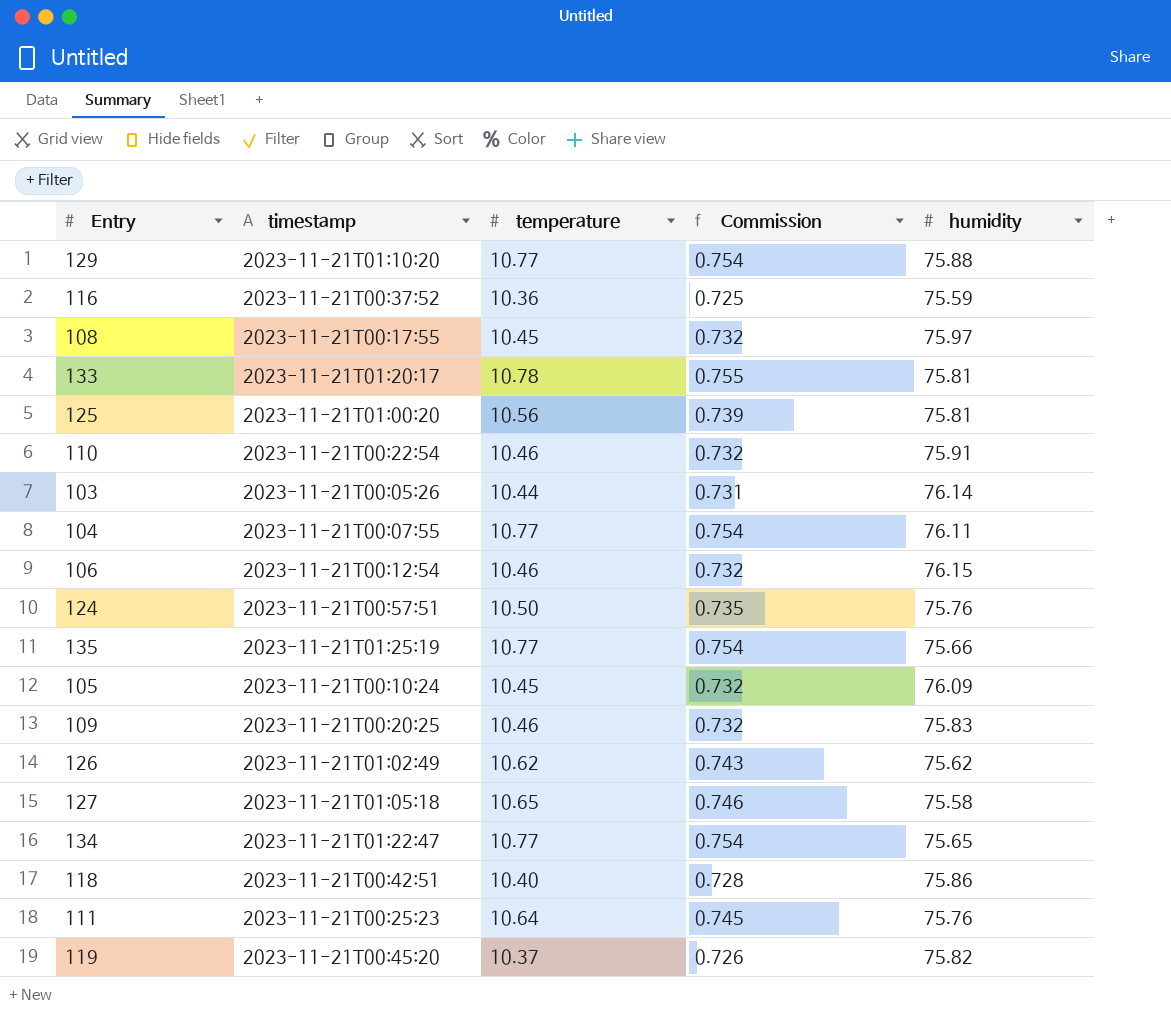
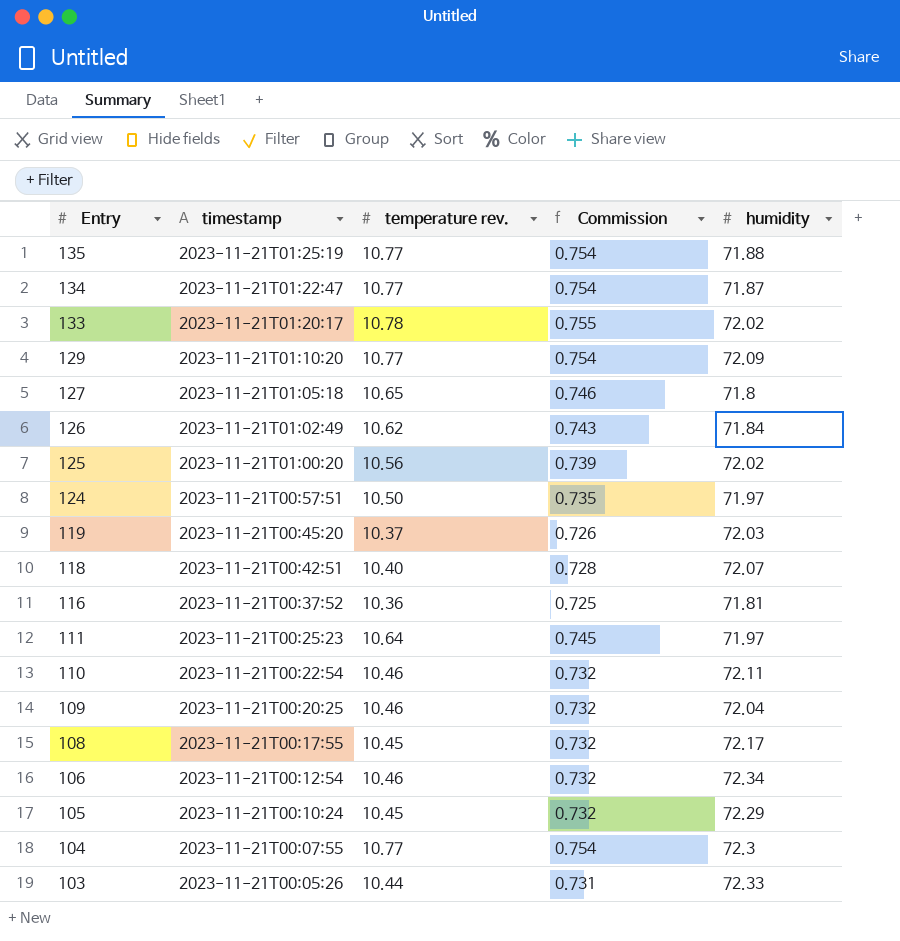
row order: none -> Entry descending
column name: temperature -> temperature rev.
135 | humidity: 75.66 -> 71.88
134 | humidity: 75.65 -> 71.87
133 | humidity: 75.81 -> 72.02
129 | humidity: 75.88 -> 72.09
127 | humidity: 75.58 -> 71.8
126 | humidity: 75.62 -> 71.84
125 | humidity: 75.81 -> 72.02
124 | humidity: 75.76 -> 71.97
119 | humidity: 75.82 -> 72.03
118 | humidity: 75.86 -> 72.07
116 | humidity: 75.59 -> 71.81
111 | humidity: 75.76 -> 71.97
110 | humidity: 75.91 -> 72.11
109 | humidity: 75.83 -> 72.04
108 | humidity: 75.97 -> 72.17
106 | humidity: 76.15 -> 72.34
105 | humidity: 76.09 -> 72.29
104 | humidity: 76.11 -> 72.3
103 | humidity: 76.14 -> 72.33

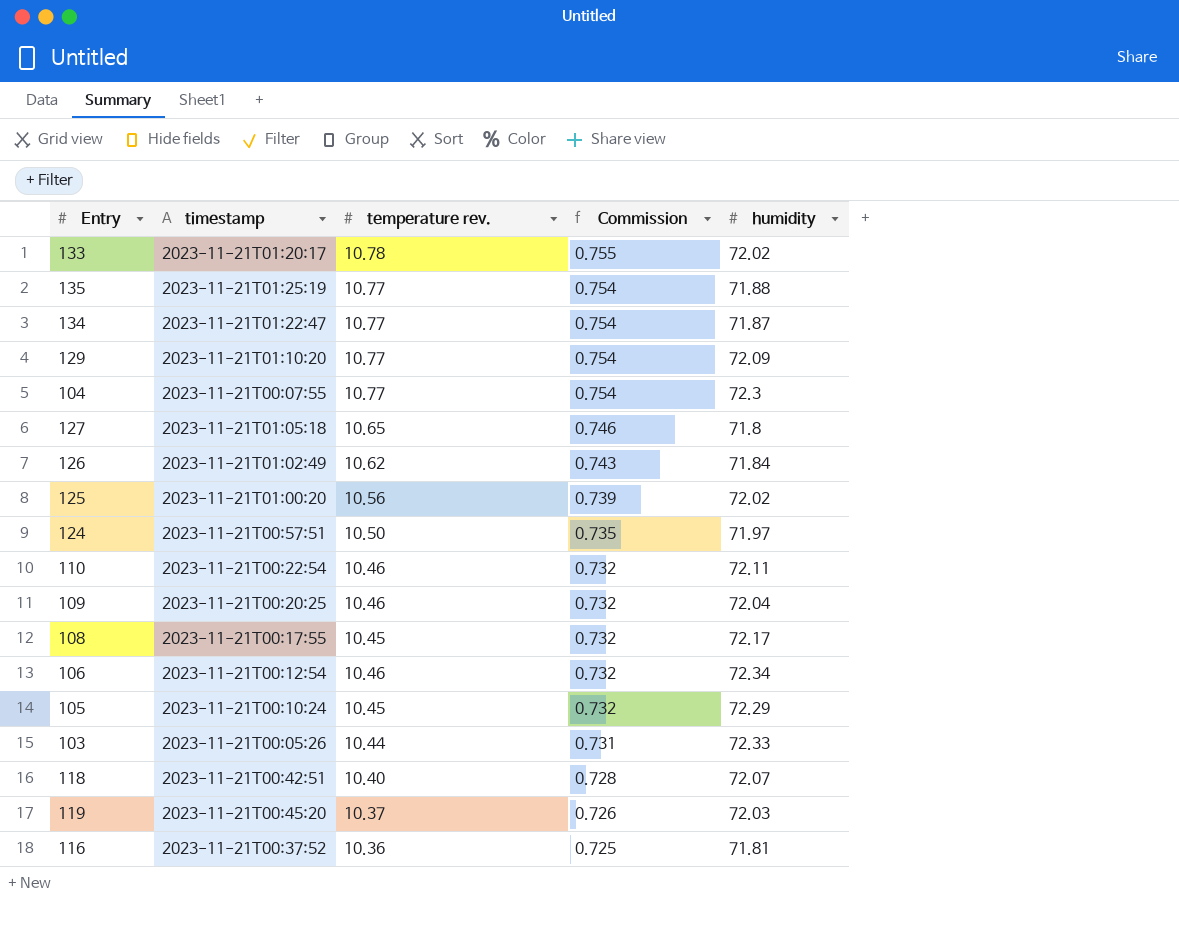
row order: Entry descending -> Commission descending
row 111: 2023-11-21T00:25:23 | 10.64 | 0.745 | 71.97 -> none

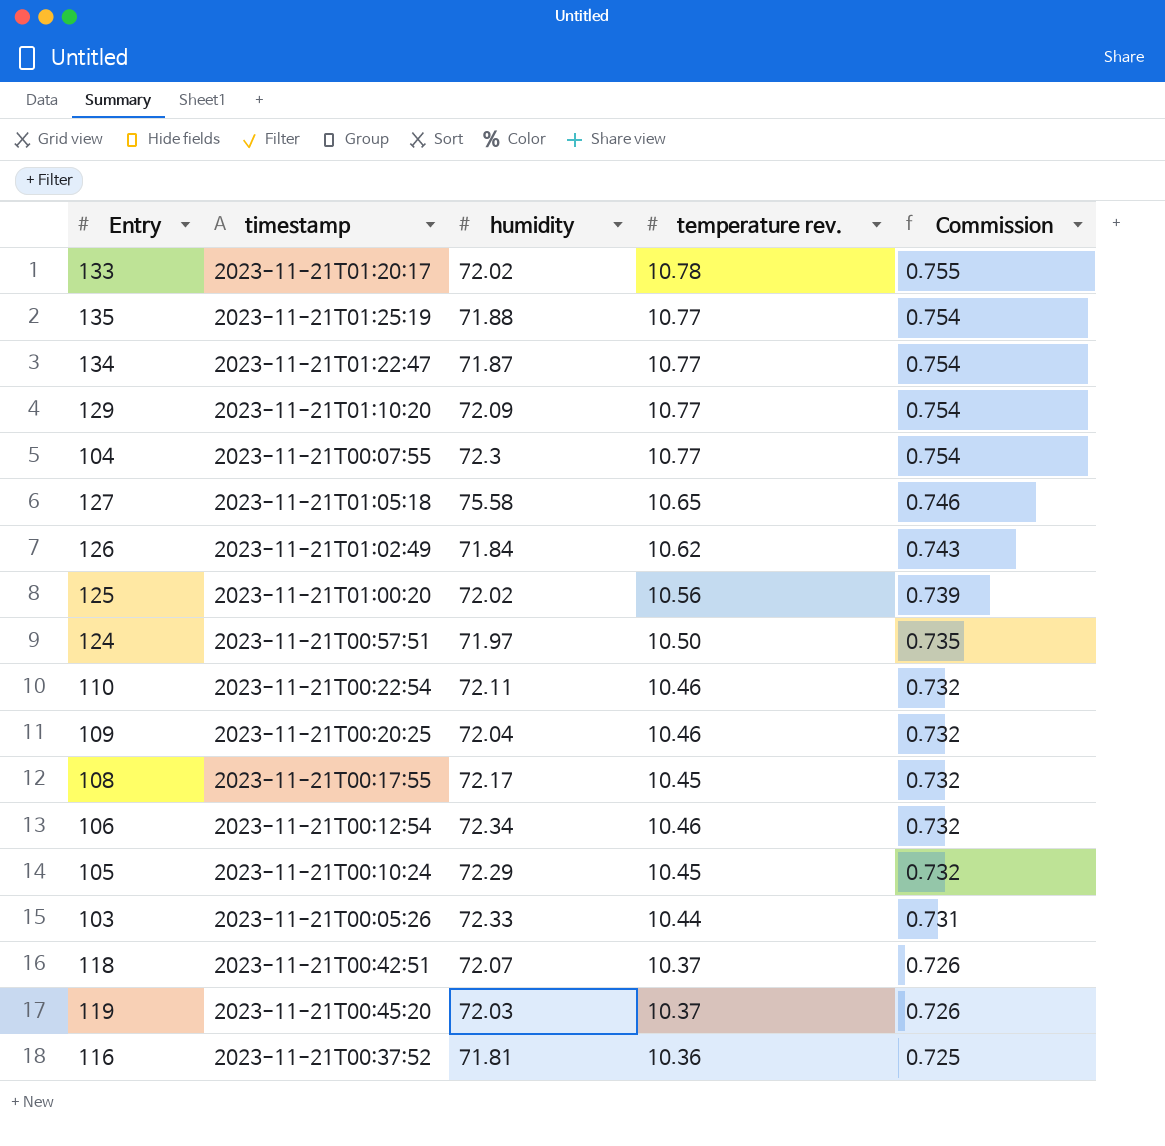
column humidity | position: 5 -> 3
127 | humidity: 71.8 -> 75.58
118 | temperature rev.: 10.40 -> 10.37
118 | Commission: 0.728 -> 0.726

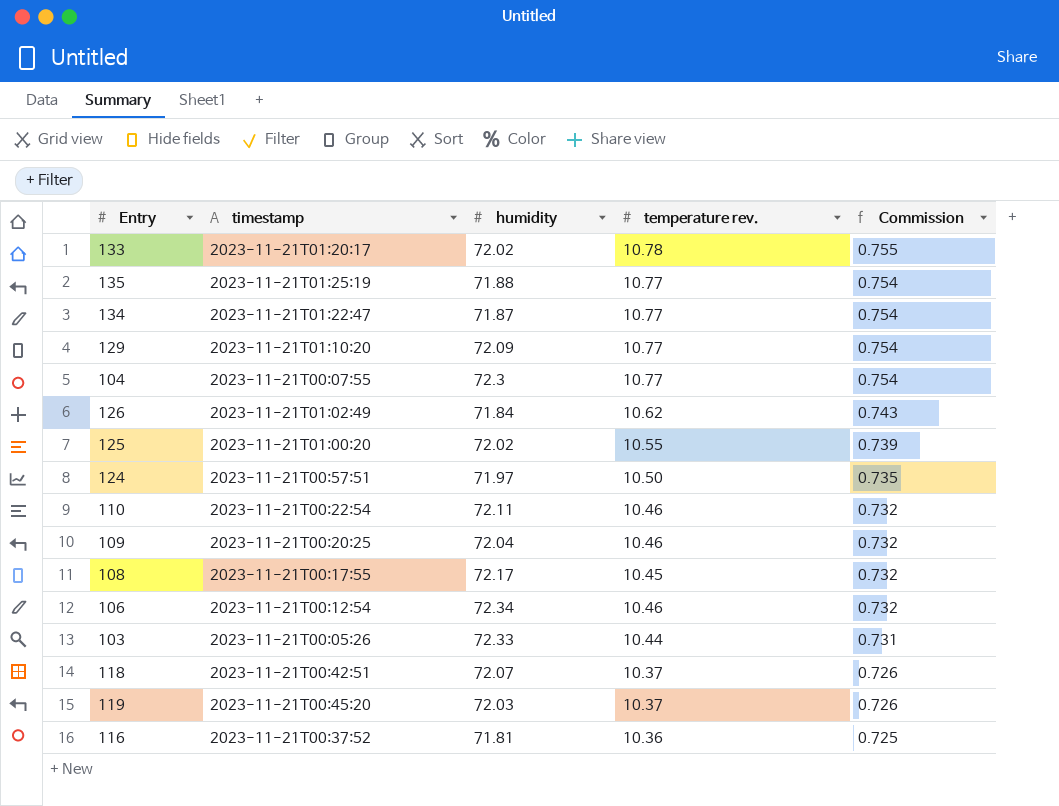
row 127: 2023-11-21T01:05:18 | 75.58 | 10.65 | 0.746 -> none
row 105: 2023-11-21T00:10:24 | 72.29 | 10.45 | 0.732 -> none
125 | temperature rev.: 10.56 -> 10.55

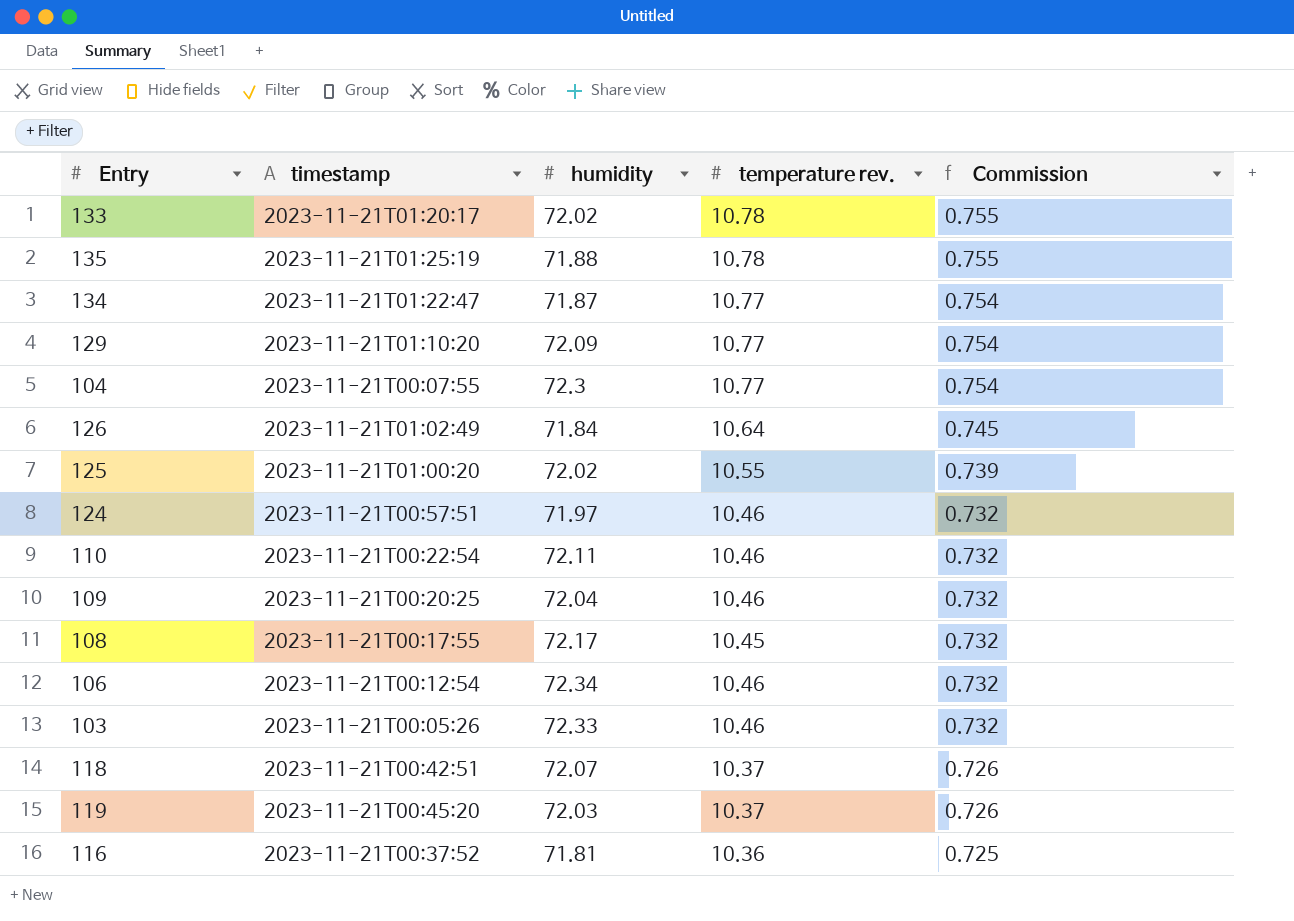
135 | temperature rev.: 10.77 -> 10.78
135 | Commission: 0.754 -> 0.755
126 | temperature rev.: 10.62 -> 10.64
126 | Commission: 0.743 -> 0.745
124 | temperature rev.: 10.50 -> 10.46
124 | Commission: 0.735 -> 0.732
103 | temperature rev.: 10.44 -> 10.46
103 | Commission: 0.731 -> 0.732

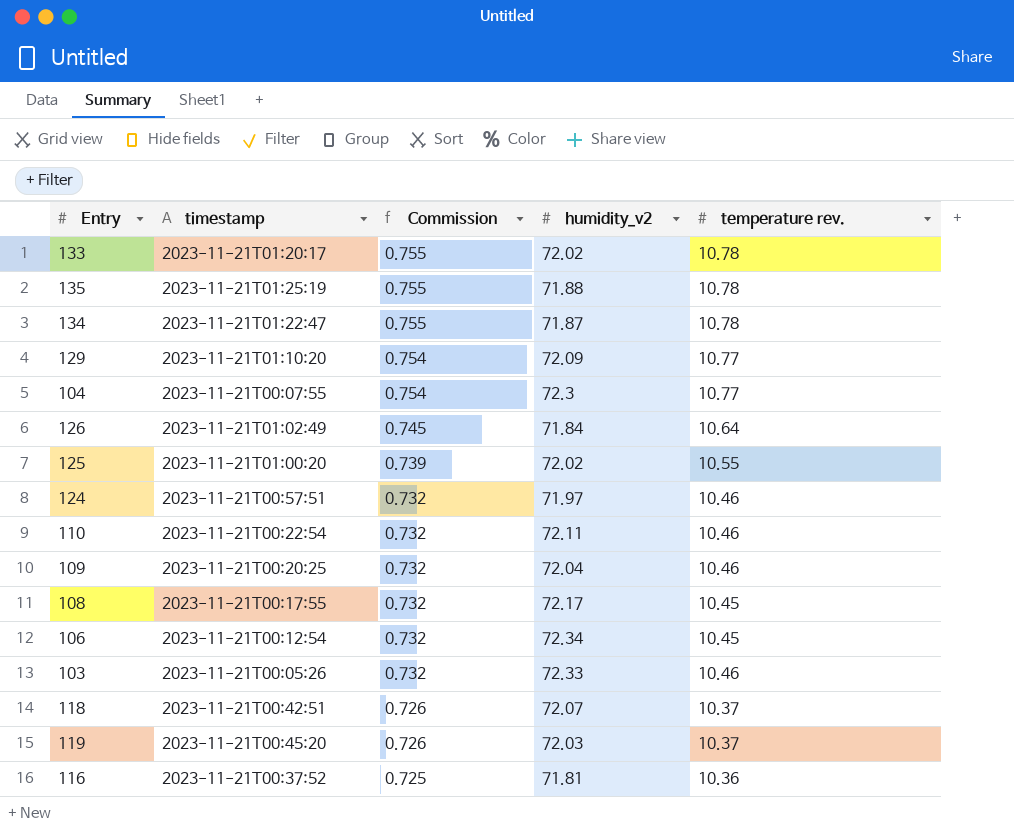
column Commission | position: 5 -> 3
column name: humidity -> humidity_v2
134 | Commission: 0.754 -> 0.755
134 | temperature rev.: 10.77 -> 10.78
106 | temperature rev.: 10.46 -> 10.45

